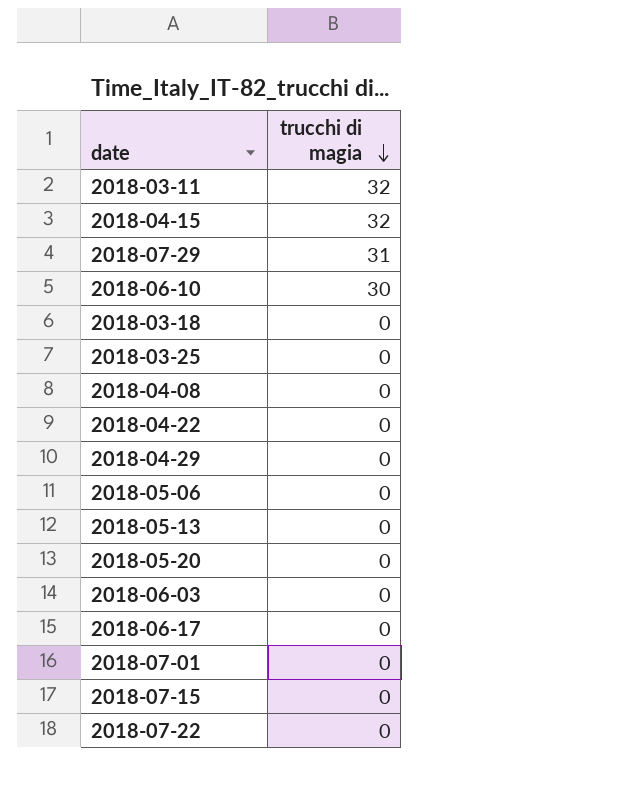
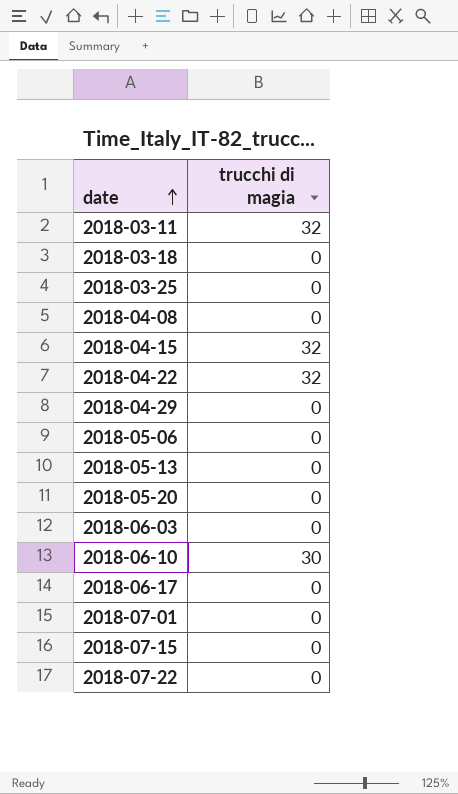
row order: trucchi di magia descending -> date ascending
row 2018-07-29: 31 -> none
2018-04-22 | trucchi di magia: 0 -> 32

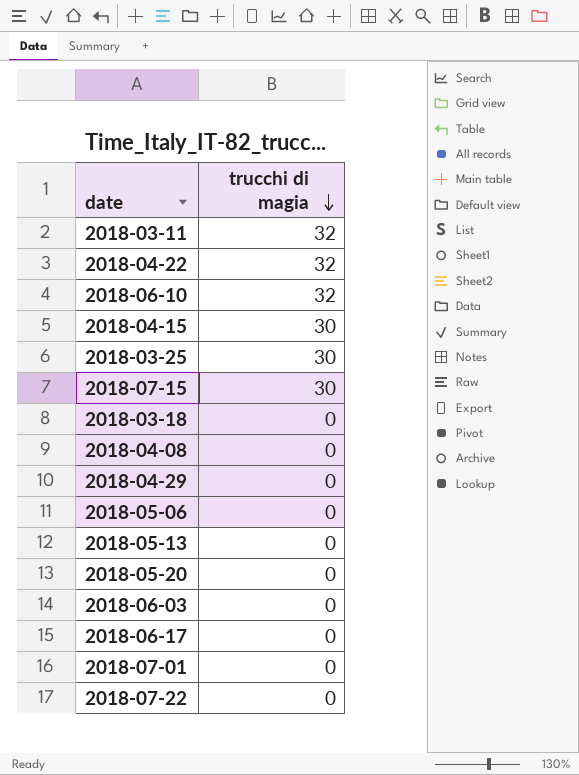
row order: date ascending -> trucchi di magia descending
2018-06-10 | trucchi di magia: 30 -> 32
2018-04-15 | trucchi di magia: 32 -> 30
2018-03-25 | trucchi di magia: 0 -> 30
2018-07-15 | trucchi di magia: 0 -> 30

